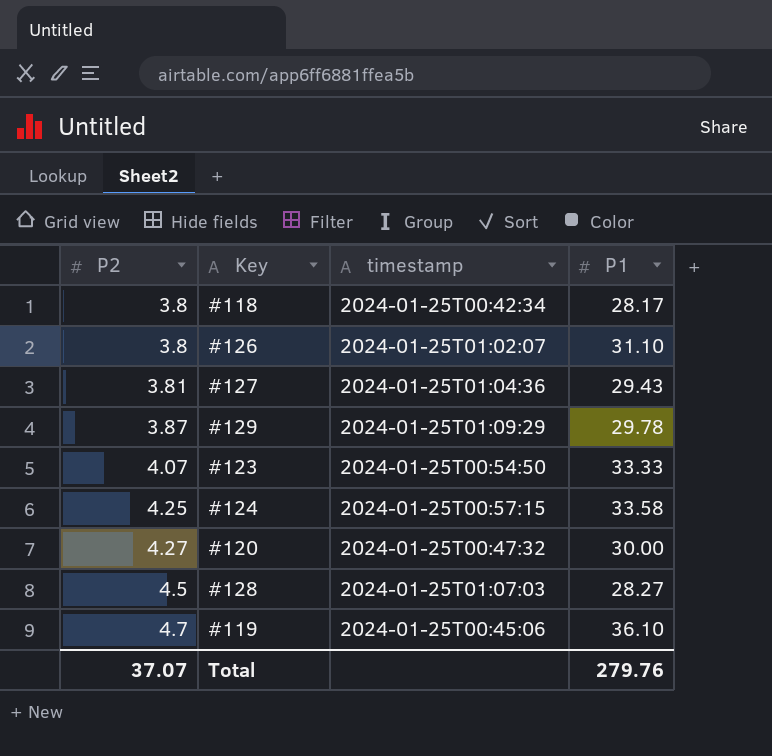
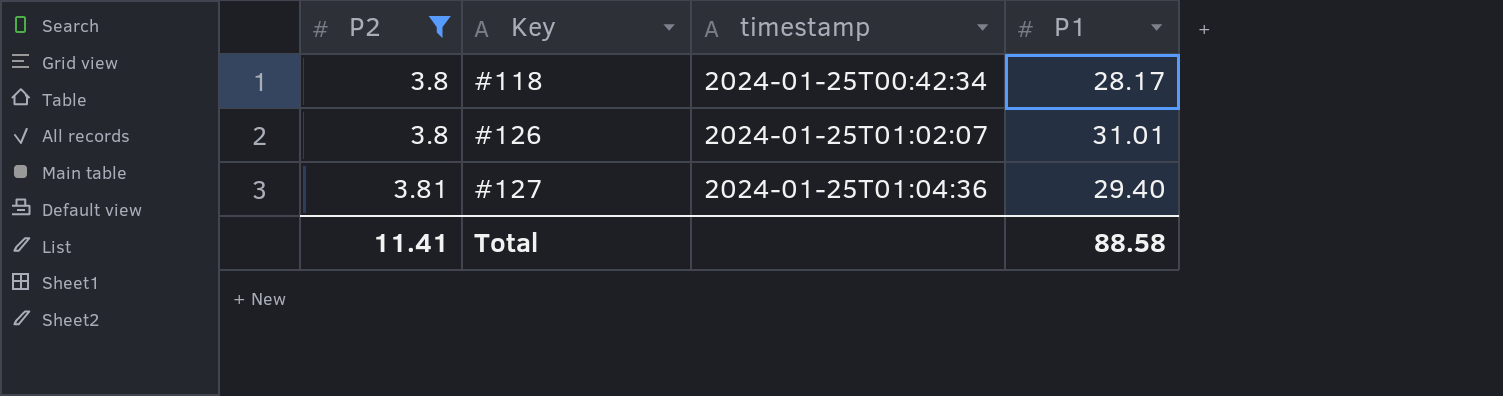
filter: none -> P2 <= 3.81
#126 | P1: 31.10 -> 31.01
#127 | P1: 29.43 -> 29.40
Total | P2: 37.07 -> 11.41
Total | P1: 279.76 -> 88.58

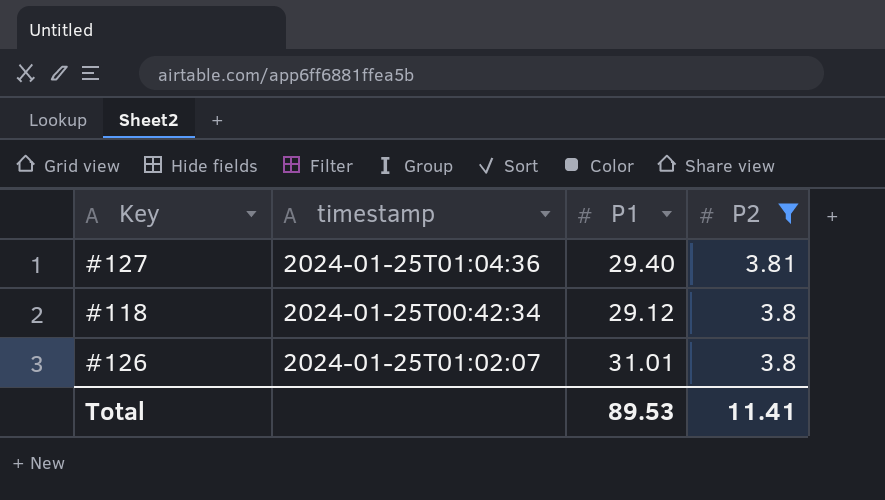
row order: P2 ascending -> P2 descending
column P2 | position: 1 -> 4
#118 | P1: 28.17 -> 29.12
Total | P1: 88.58 -> 89.53

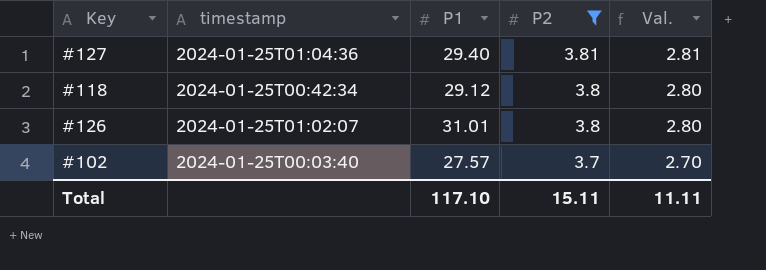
column Val. | formula: none -> [P2] - 1
row #102: none -> 2024-01-25T00:03:40 | 27.57 | 3.7 | 2.70
Total | P1: 89.53 -> 117.10
Total | P2: 11.41 -> 15.11

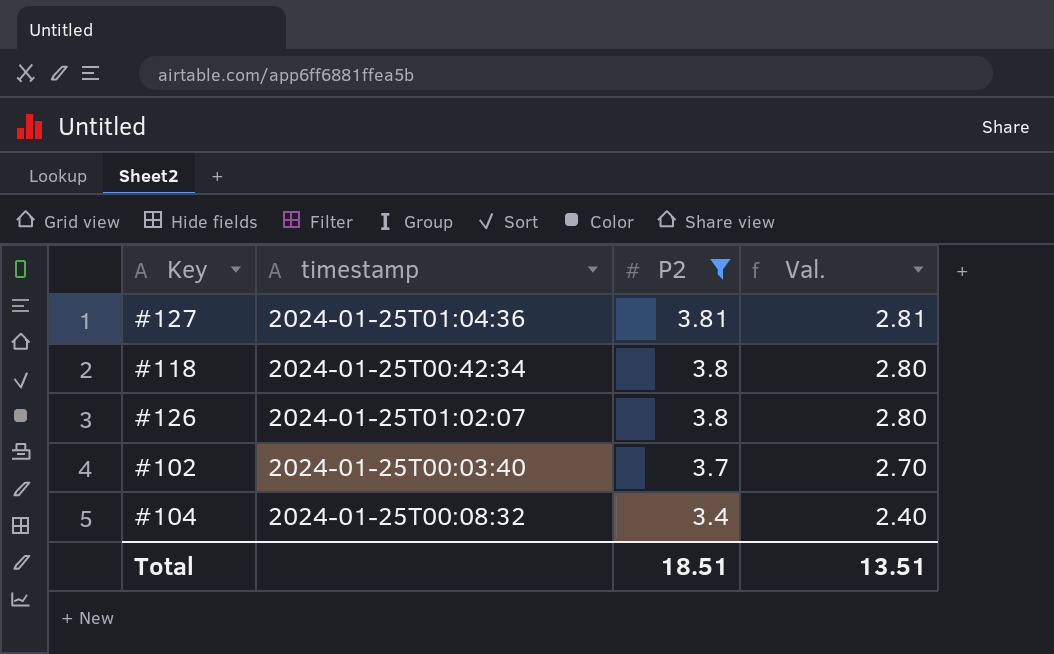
column P1 | position: 3 -> none
row #104: none -> 2024-01-25T00:08:32 | 3.4 | 2.40
Total | P2: 15.11 -> 18.51
Total | Val.: 11.11 -> 13.51

